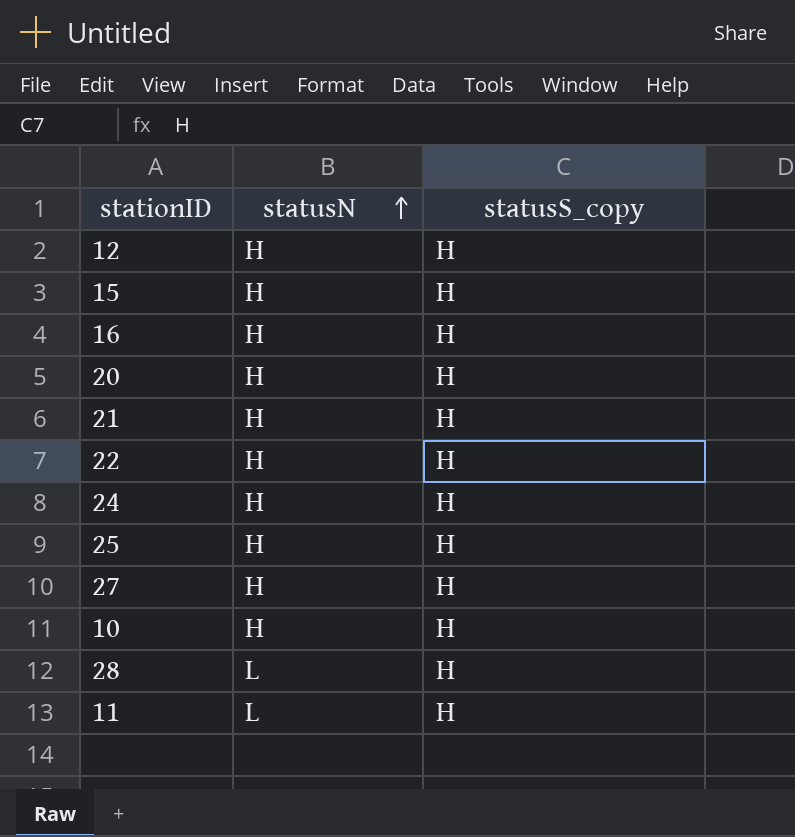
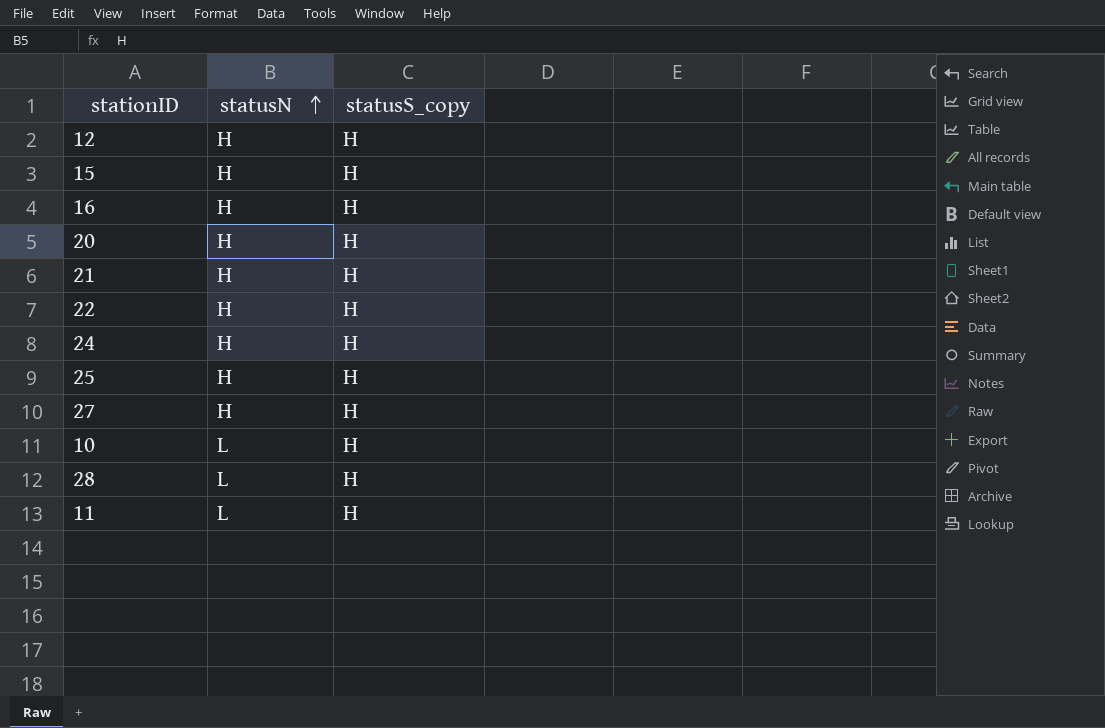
10 | statusN: H -> L

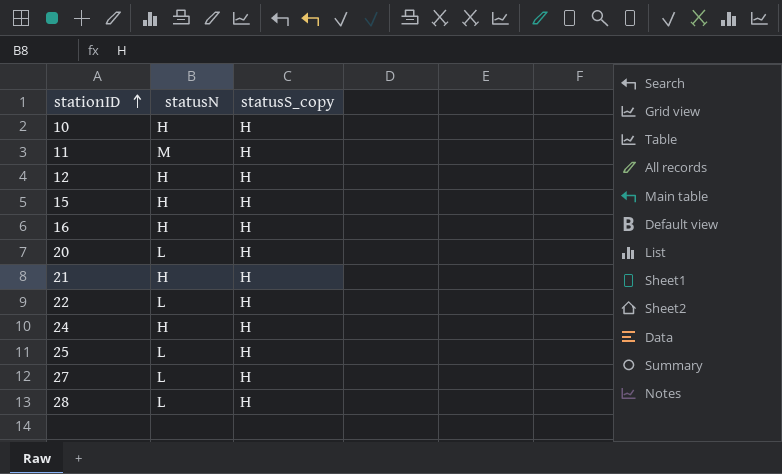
row order: statusN ascending -> stationID ascending
10 | statusN: L -> H
11 | statusN: L -> M
20 | statusN: H -> L
22 | statusN: H -> L
25 | statusN: H -> L
27 | statusN: H -> L

